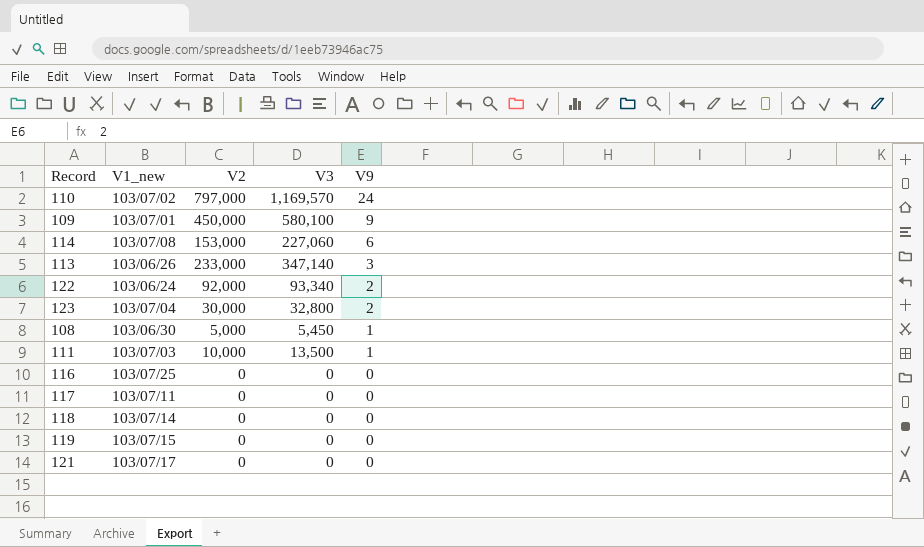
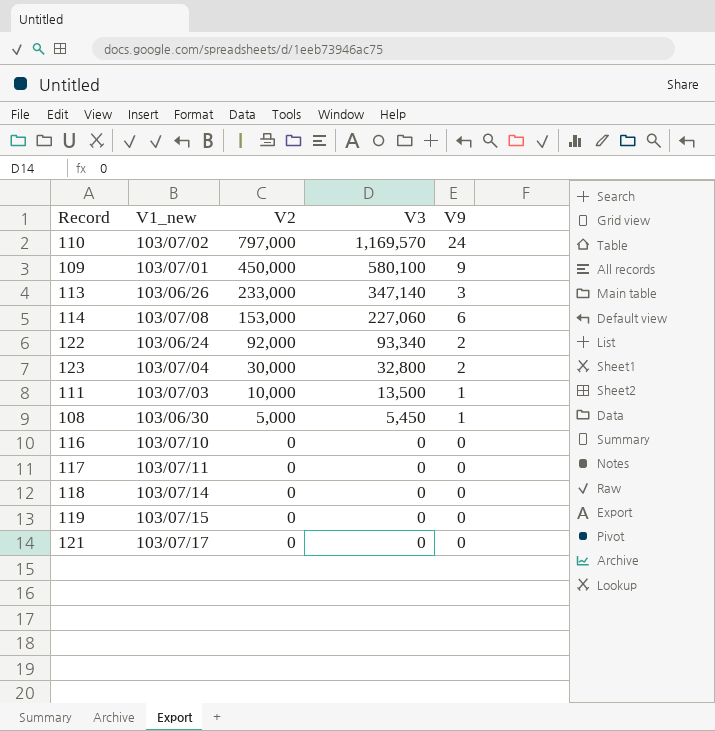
row order: V9 descending -> V2 descending
116 | V1_new: 103/07/25 -> 103/07/10

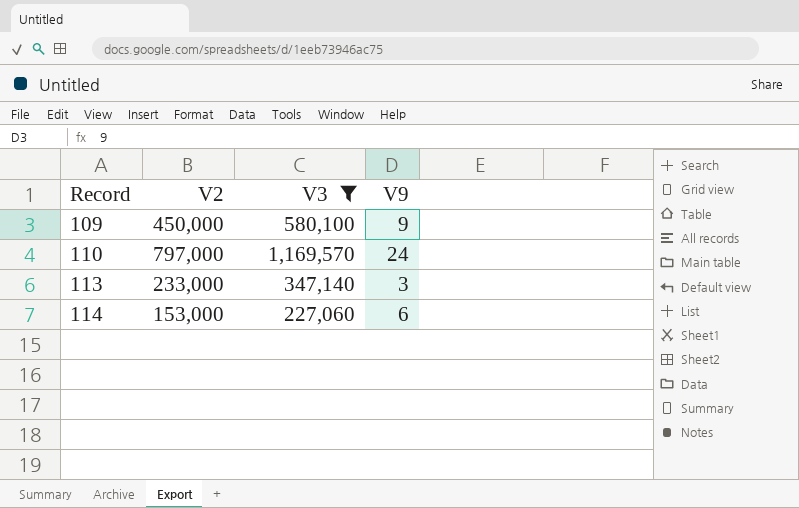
filter: none -> V3 >= 227,060
row order: V2 descending -> Record ascending
column V1_new | position: 2 -> none

